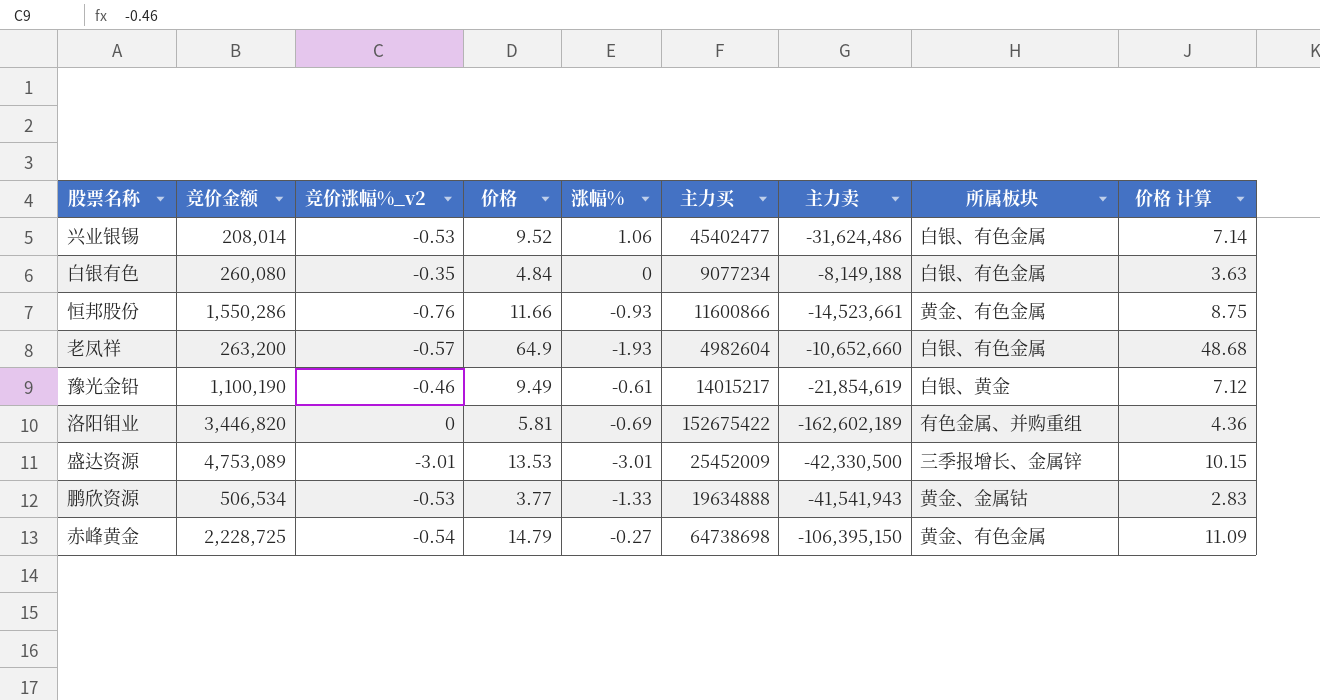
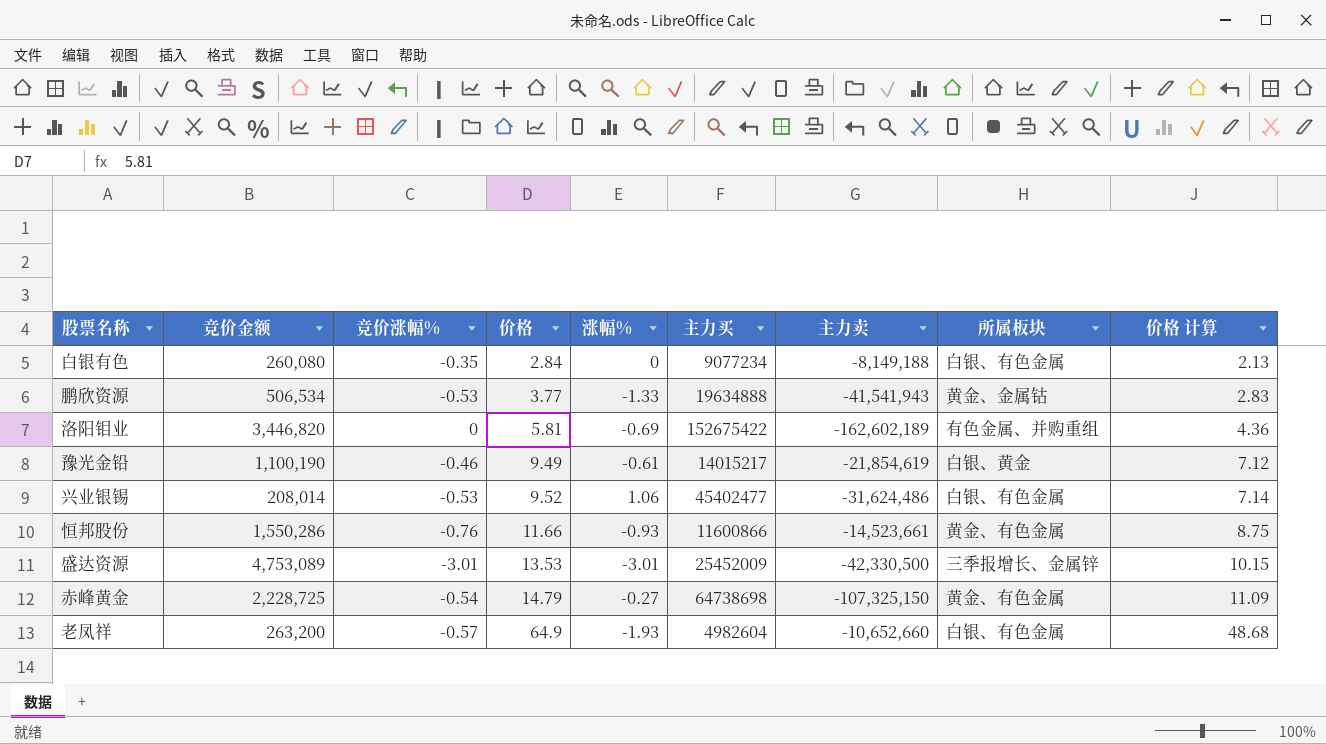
row order: none -> 价格 ascending
column name: 竞价涨幅%_v2 -> 竞价涨幅%
白银有色 | 价格: 4.84 -> 2.84
白银有色 | 价格 计算: 3.63 -> 2.13
赤峰黄金 | 主力卖: -106,395,150 -> -107,325,150

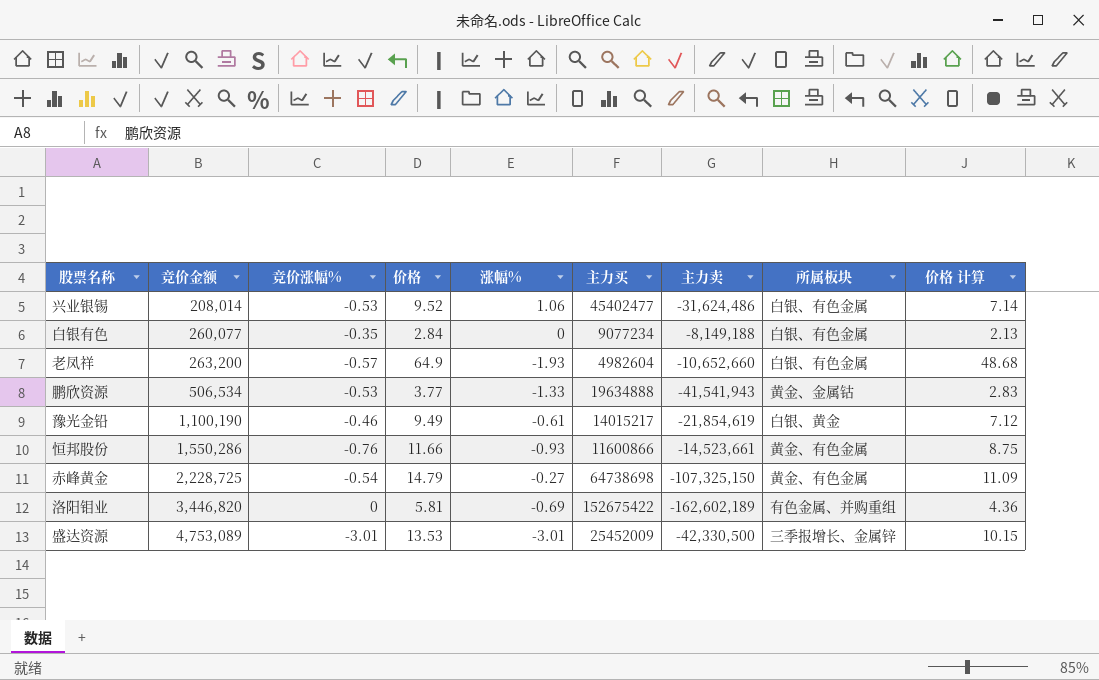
row order: 价格 ascending -> 竞价金额 ascending
白银有色 | 竞价金额: 260,080 -> 260,077

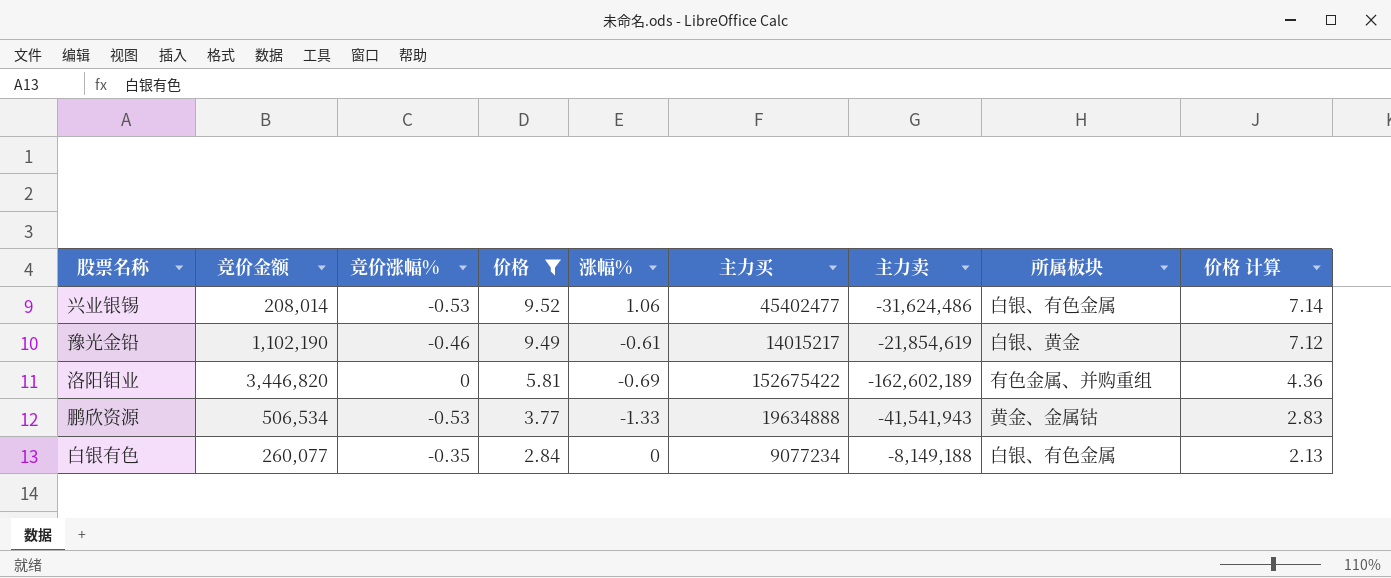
filter: none -> 价格 <= 9.52
row order: 竞价金额 ascending -> 价格 descending
豫光金铅 | 竞价金额: 1,100,190 -> 1,102,190

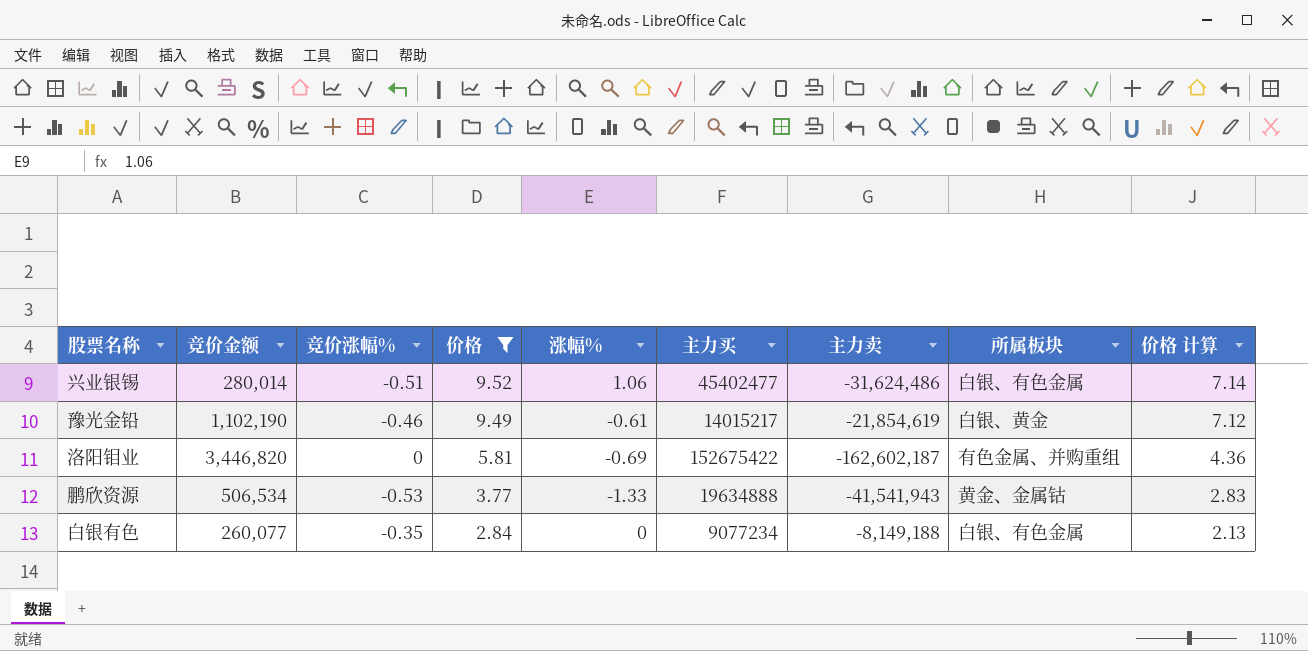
兴业银锡 | 竞价金额: 208,014 -> 280,014
兴业银锡 | 竞价涨幅%: -0.53 -> -0.51
洛阳钼业 | 主力卖: -162,602,189 -> -162,602,187

